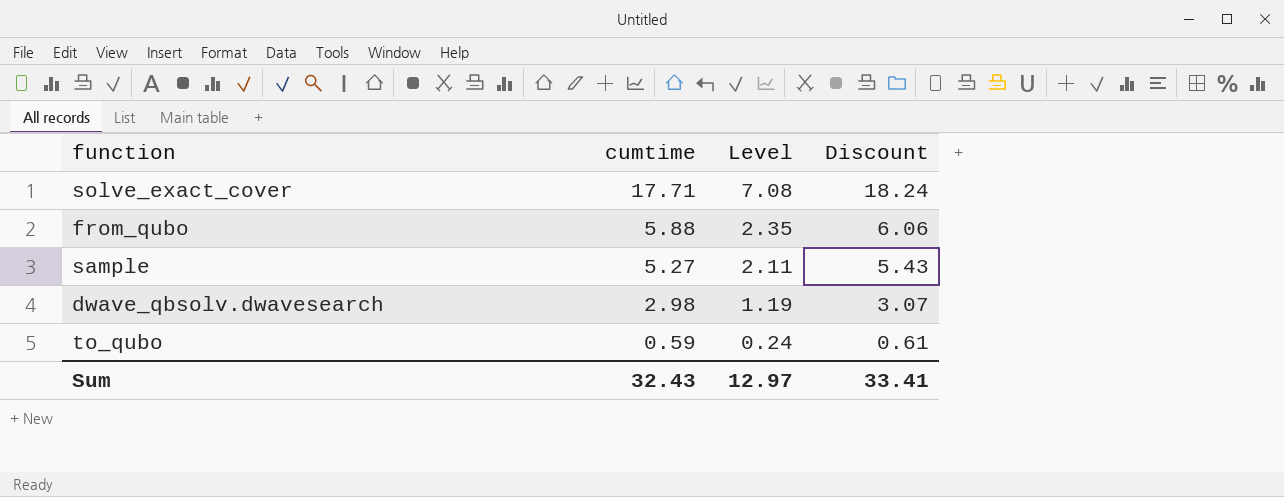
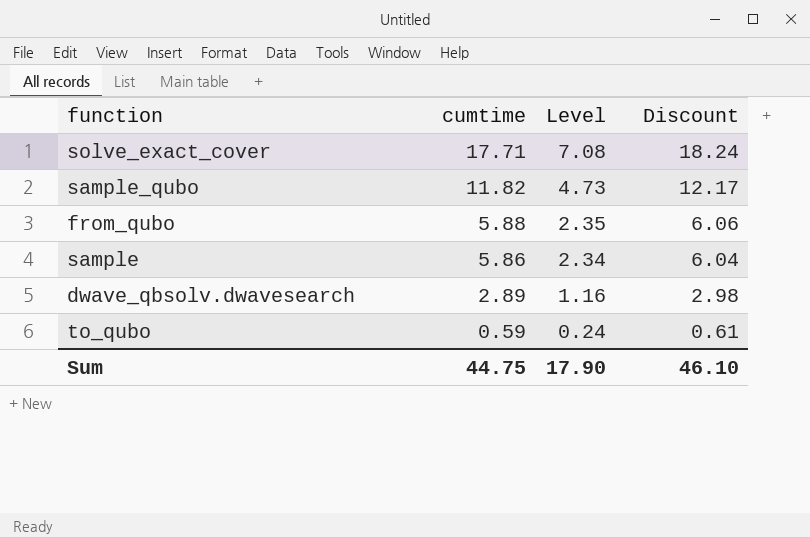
row sample_qubo: none -> 11.82 | 4.73 | 12.17
sample | cumtime: 5.27 -> 5.86
sample | Level: 2.11 -> 2.34
sample | Discount: 5.43 -> 6.04
dwave_qbsolv.dwavesearch | cumtime: 2.98 -> 2.89
dwave_qbsolv.dwavesearch | Level: 1.19 -> 1.16
dwave_qbsolv.dwavesearch | Discount: 3.07 -> 2.98
Sum | cumtime: 32.43 -> 44.75
Sum | Level: 12.97 -> 17.90
Sum | Discount: 33.41 -> 46.10

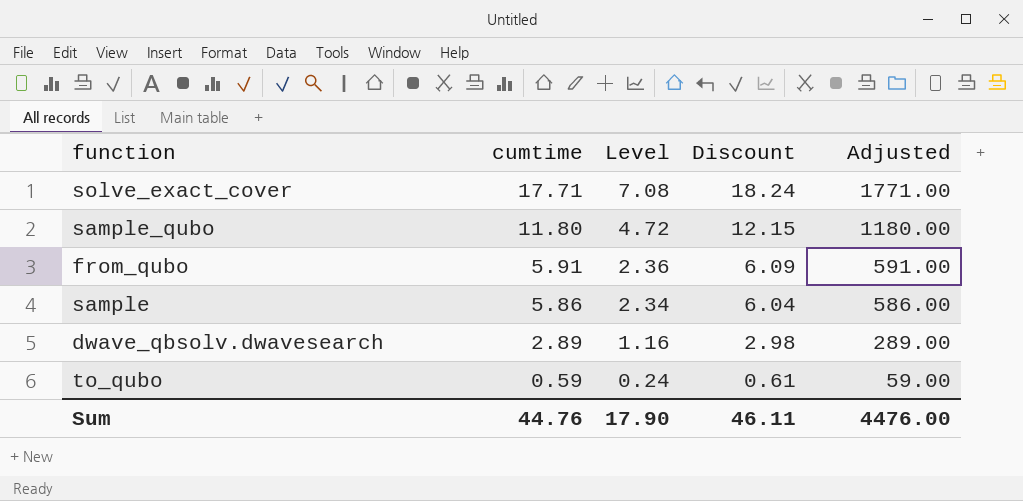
column Adjusted | formula: none -> [cumtime] * 100
sample_qubo | cumtime: 11.82 -> 11.80
sample_qubo | Level: 4.73 -> 4.72
sample_qubo | Discount: 12.17 -> 12.15
from_qubo | cumtime: 5.88 -> 5.91
from_qubo | Level: 2.35 -> 2.36
from_qubo | Discount: 6.06 -> 6.09
Sum | cumtime: 44.75 -> 44.76
Sum | Discount: 46.10 -> 46.11

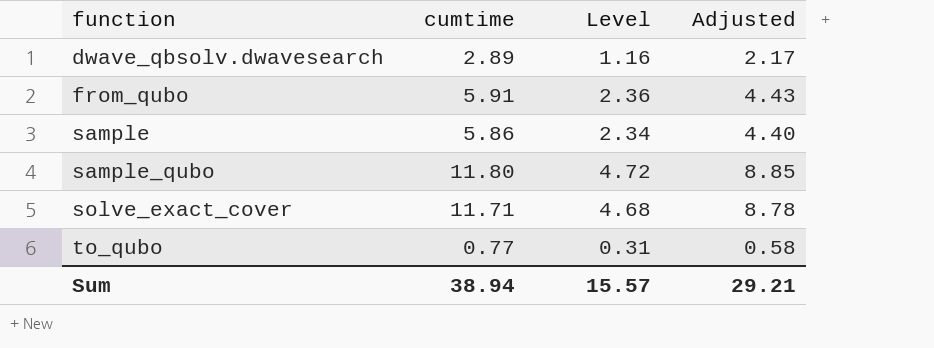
row order: cumtime descending -> function ascending
column Discount | formula: [cumtime] * 1.03 -> none
column Adjusted | formula: [cumtime] * 100 -> [cumtime] * 0.75
solve_exact_cover | cumtime: 17.71 -> 11.71
solve_exact_cover | Level: 7.08 -> 4.68
to_qubo | cumtime: 0.59 -> 0.77
to_qubo | Level: 0.24 -> 0.31
Sum | cumtime: 44.76 -> 38.94
Sum | Level: 17.90 -> 15.57
Sum | Adjusted: 4476.00 -> 29.21

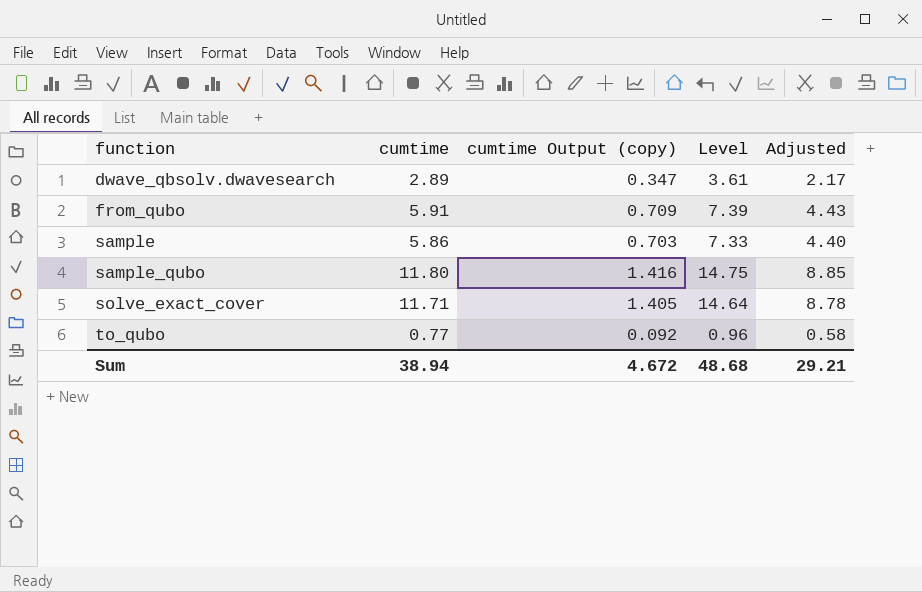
column cumtime Output (copy) | formula: none -> [cumtime] * 0.12
column Level | formula: [cumtime] * 0.4 -> [cumtime] * 1.25
Sum | Level: 15.57 -> 48.68

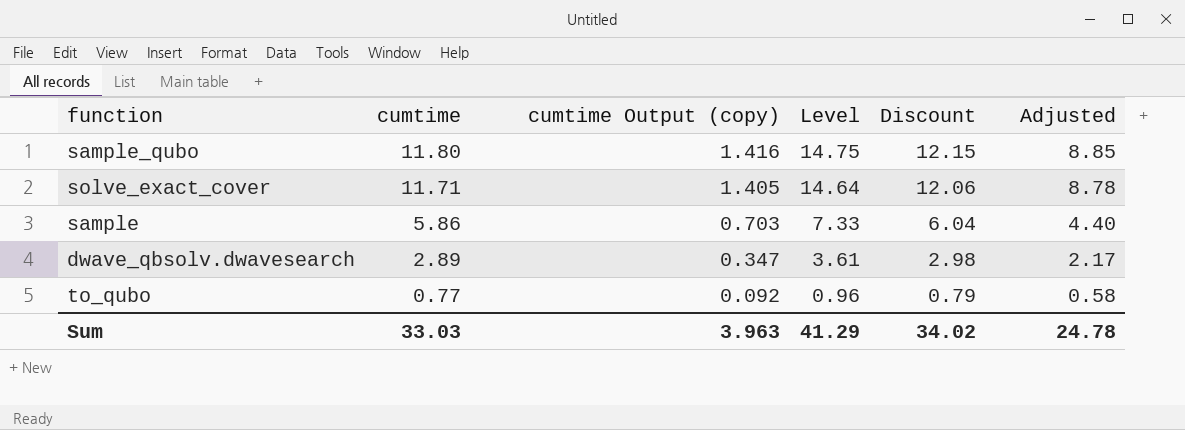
row order: function ascending -> cumtime descending
column Discount | formula: none -> [cumtime] * 1.03
row from_qubo: 5.91 | 0.709 | 7.39 | 4.43 -> none
Sum | cumtime: 38.94 -> 33.03
Sum | cumtime Output (copy): 4.672 -> 3.963
Sum | Level: 48.68 -> 41.29
Sum | Adjusted: 29.21 -> 24.78

